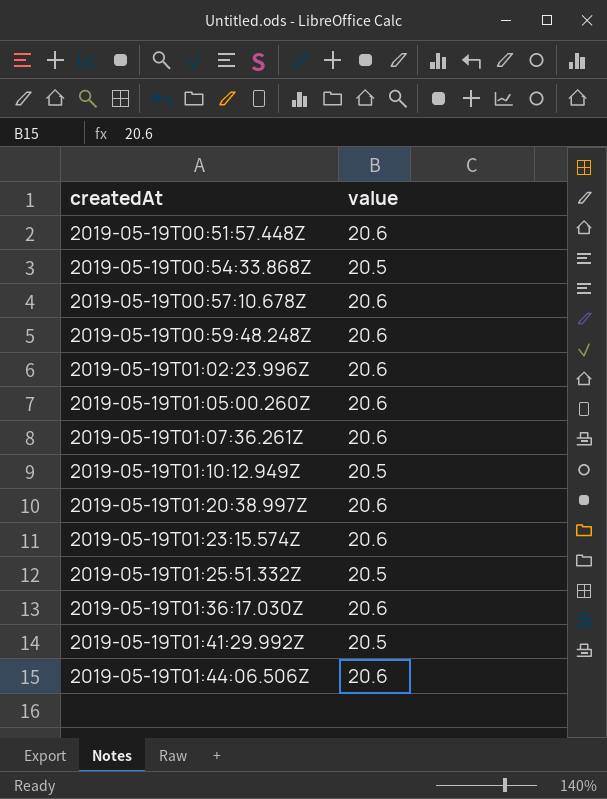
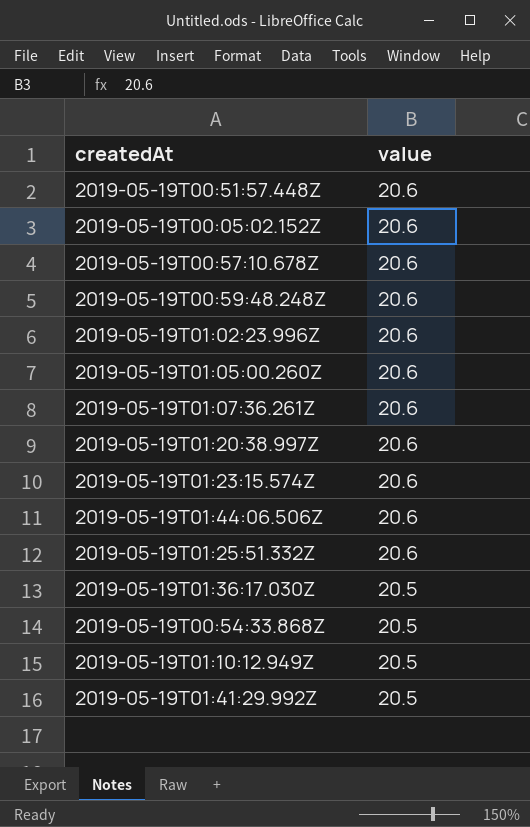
row order: createdAt ascending -> value descending
row 2019-05-19T00:05:02.152Z: none -> 20.6
2019-05-19T01:25:51.332Z | value: 20.5 -> 20.6
2019-05-19T01:36:17.030Z | value: 20.6 -> 20.5

